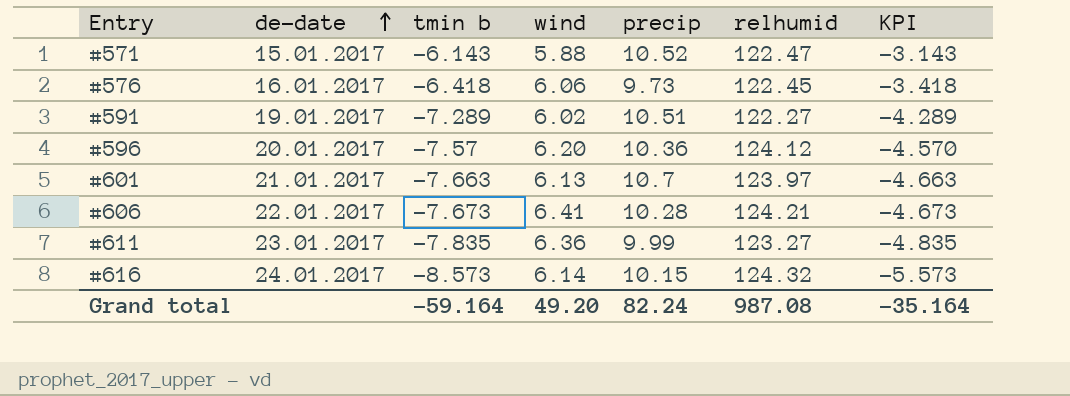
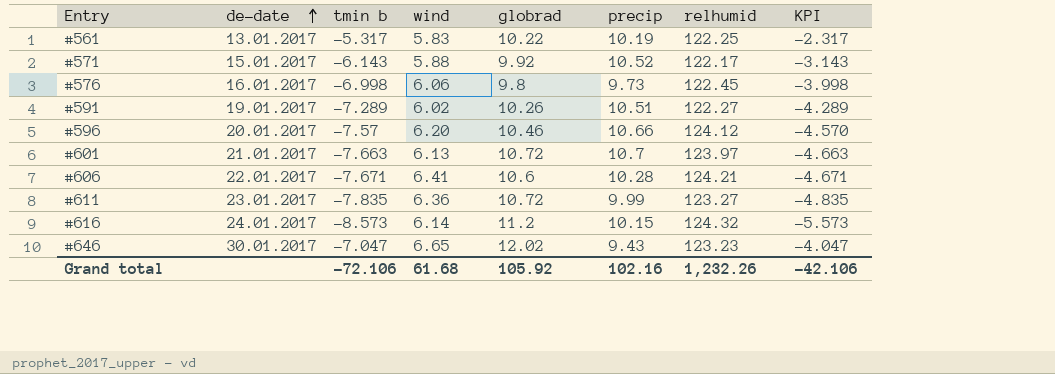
column globrad | position: none -> 5
row #561: none -> 13.01.2017 | -5.317 | 5.83 | 10.22 | 10.19 | 122.25 | -2.317
#571 | relhumid: 122.47 -> 122.17
#576 | tmin b: -6.418 -> -6.998
#576 | KPI: -3.418 -> -3.998
#596 | precip: 10.36 -> 10.66
#606 | tmin b: -7.673 -> -7.671
#606 | KPI: -4.673 -> -4.671
row #646: none -> 30.01.2017 | -7.047 | 6.65 | 12.02 | 9.43 | 123.23 | -4.047
Grand total | tmin b: -59.164 -> -72.106
Grand total | wind: 49.20 -> 61.68
Grand total | precip: 82.24 -> 102.16
Grand total | relhumid: 987.08 -> 1,232.26
Grand total | KPI: -35.164 -> -42.106

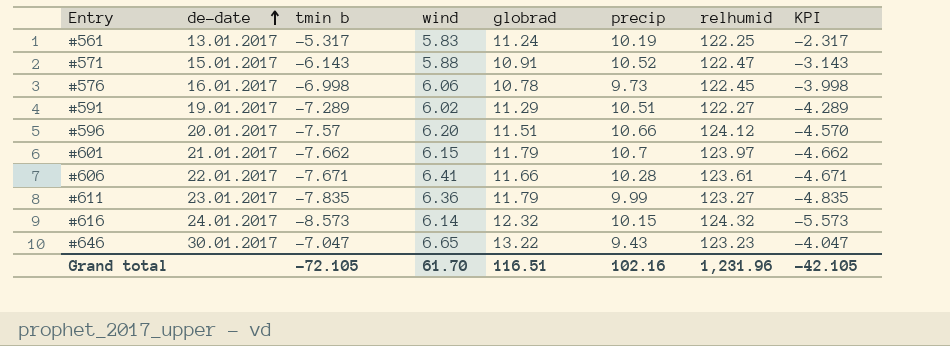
#561 | globrad: 10.22 -> 11.24
#571 | globrad: 9.92 -> 10.91
#571 | relhumid: 122.17 -> 122.47
#576 | globrad: 9.8 -> 10.78
#591 | globrad: 10.26 -> 11.29
#596 | globrad: 10.46 -> 11.51
#601 | tmin b: -7.663 -> -7.662
#601 | wind: 6.13 -> 6.15
#601 | globrad: 10.72 -> 11.79
#601 | KPI: -4.663 -> -4.662
#606 | globrad: 10.6 -> 11.66
#606 | relhumid: 124.21 -> 123.61
#611 | globrad: 10.72 -> 11.79
#616 | globrad: 11.2 -> 12.32
#646 | globrad: 12.02 -> 13.22
Grand total | tmin b: -72.106 -> -72.105
Grand total | wind: 61.68 -> 61.70
Grand total | globrad: 105.92 -> 116.51
Grand total | relhumid: 1,232.26 -> 1,231.96
Grand total | KPI: -42.106 -> -42.105

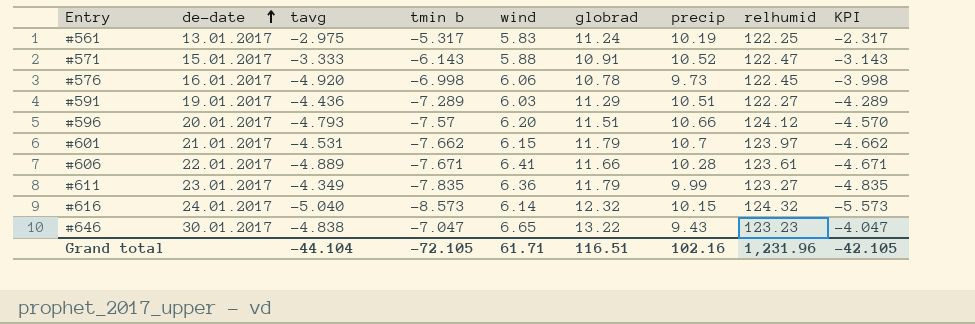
column tavg | position: none -> 3
#591 | wind: 6.02 -> 6.03
Grand total | wind: 61.70 -> 61.71

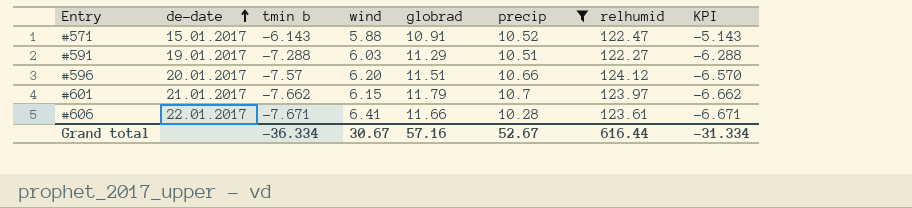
filter: none -> precip >= 10.28
column tavg | position: 3 -> none
column KPI | formula: [tmin b] + 3 -> [tmin b] + 1
#591 | tmin b: -7.289 -> -7.288
Grand total | tmin b: -72.105 -> -36.334
Grand total | wind: 61.71 -> 30.67
Grand total | globrad: 116.51 -> 57.16
Grand total | precip: 102.16 -> 52.67
Grand total | relhumid: 1,231.96 -> 616.44
Grand total | KPI: -42.105 -> -31.334

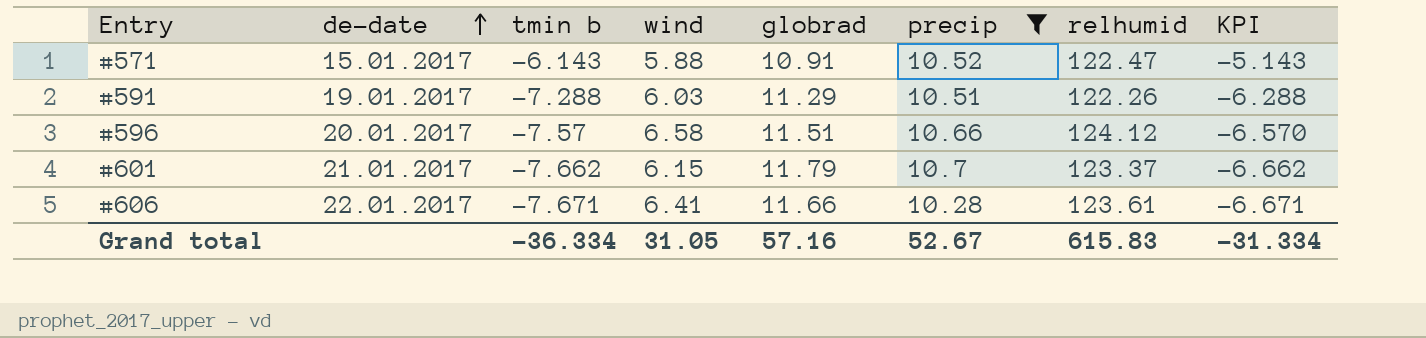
#591 | relhumid: 122.27 -> 122.26
#596 | wind: 6.20 -> 6.58
#601 | relhumid: 123.97 -> 123.37
Grand total | wind: 30.67 -> 31.05
Grand total | relhumid: 616.44 -> 615.83

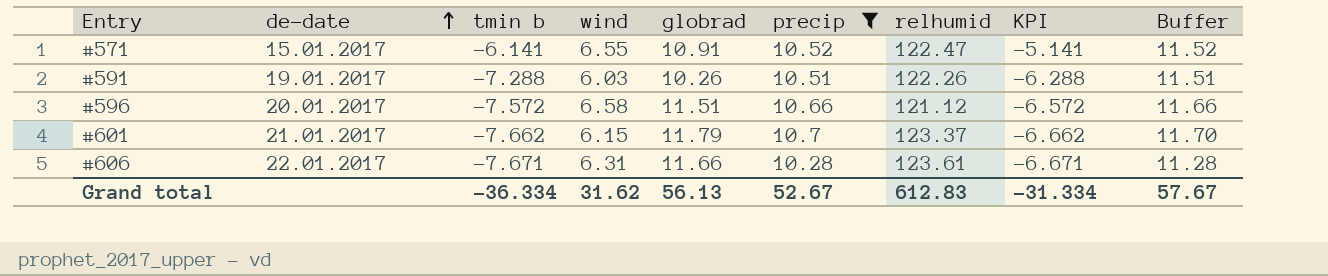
column Buffer | formula: none -> [precip] + 1
#571 | tmin b: -6.143 -> -6.141
#571 | wind: 5.88 -> 6.55
#571 | KPI: -5.143 -> -5.141
#591 | globrad: 11.29 -> 10.26
#596 | tmin b: -7.57 -> -7.572
#596 | relhumid: 124.12 -> 121.12
#596 | KPI: -6.570 -> -6.572
#606 | wind: 6.41 -> 6.31
Grand total | wind: 31.05 -> 31.62
Grand total | globrad: 57.16 -> 56.13
Grand total | relhumid: 615.83 -> 612.83

